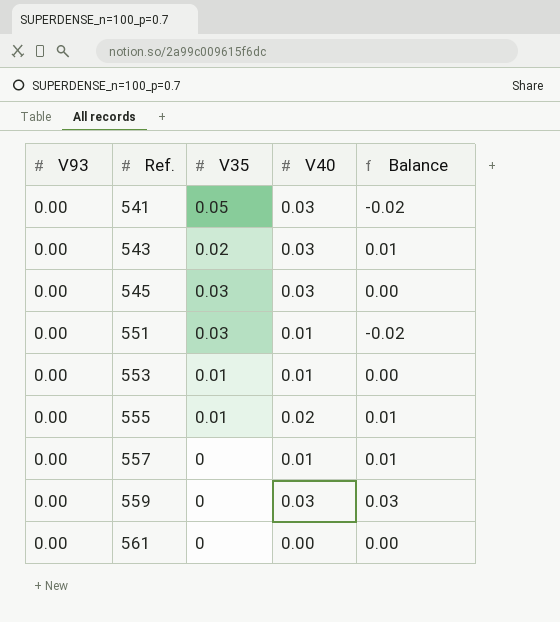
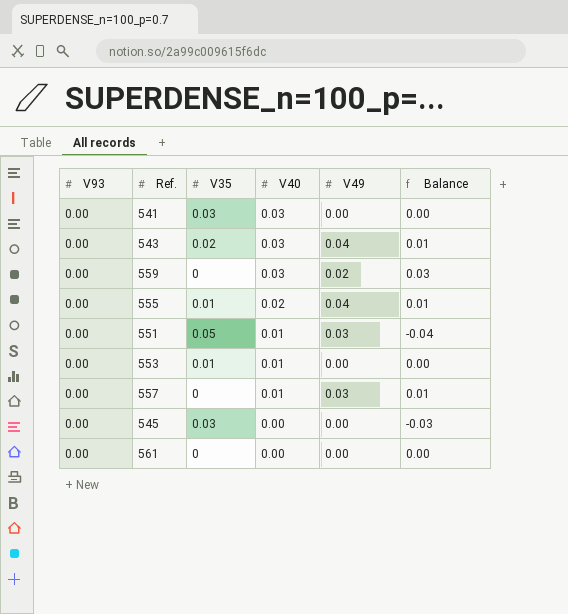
row order: Ref. ascending -> V40 descending
column V49 | position: none -> 5
541 | V35: 0.05 -> 0.03
541 | Balance: -0.02 -> 0.00
551 | V35: 0.03 -> 0.05
551 | Balance: -0.02 -> -0.04
545 | V40: 0.03 -> 0.00
545 | Balance: 0.00 -> -0.03

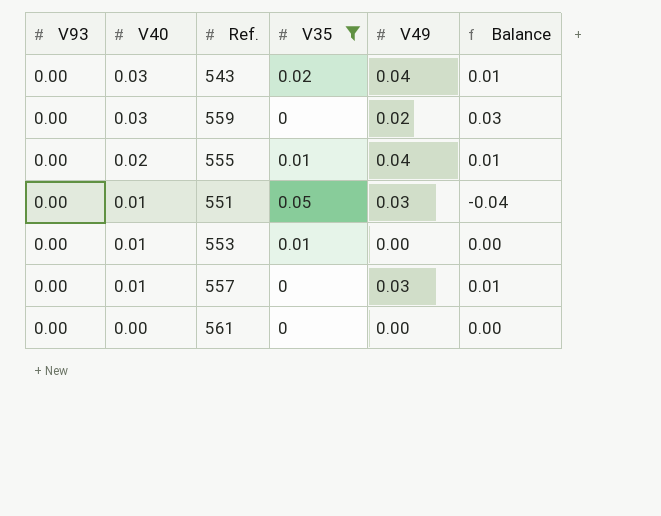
filter: none -> V35 != 0.03
column V40 | position: 4 -> 2

